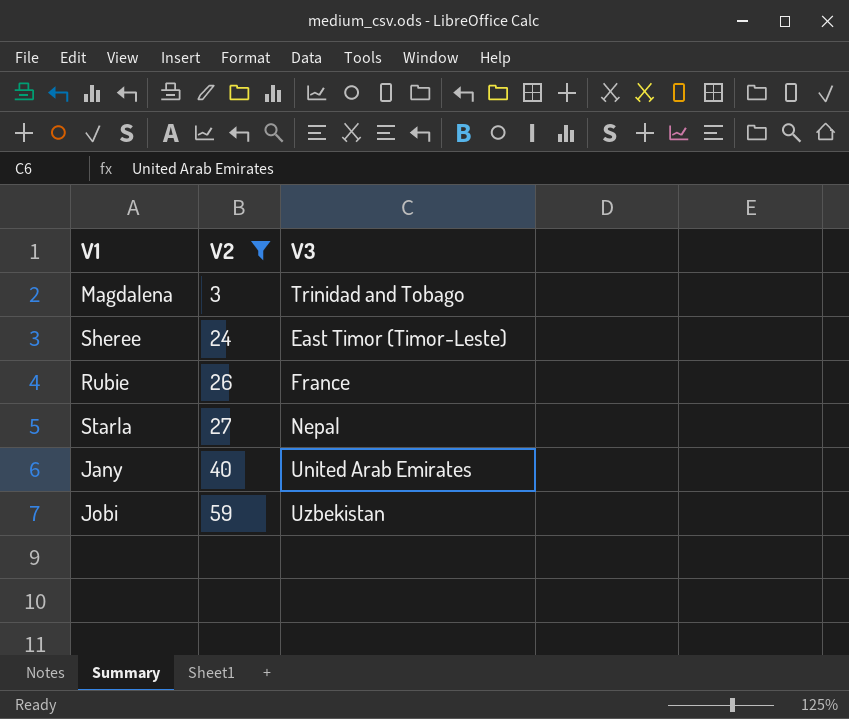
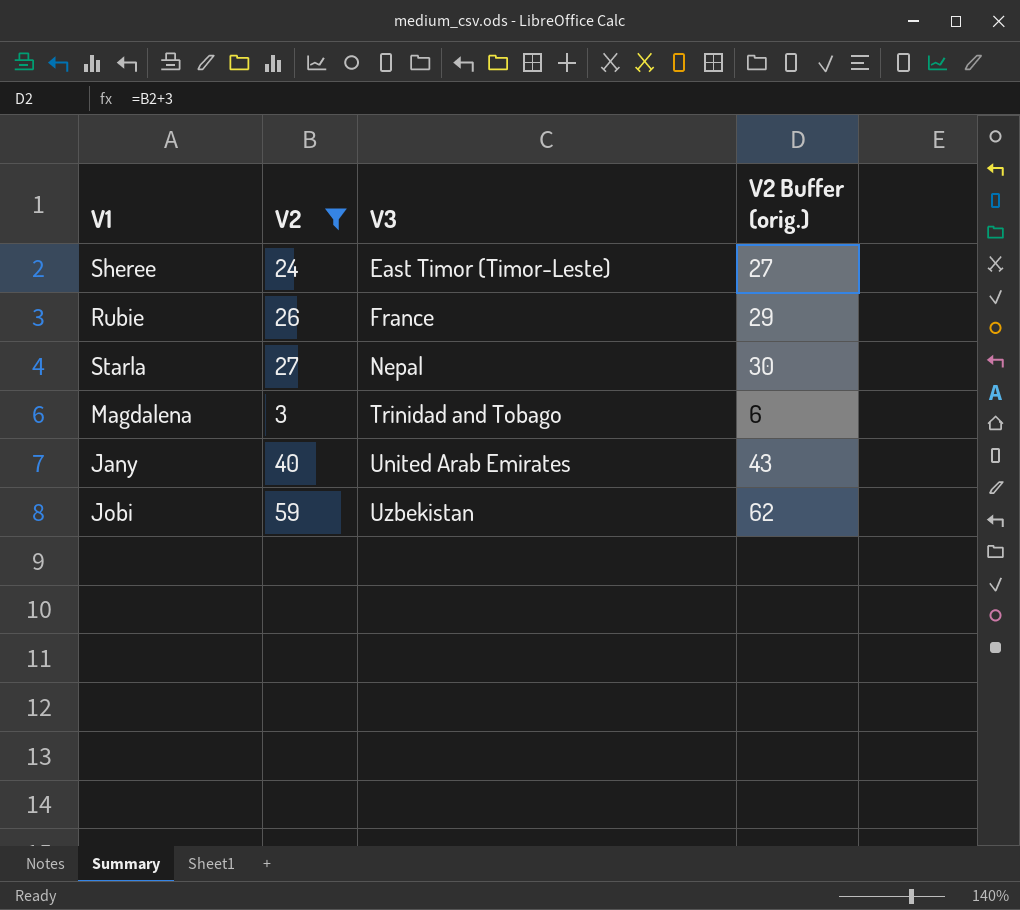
row order: V2 ascending -> V3 ascending
column V2 Buffer (orig.) | formula: none -> [V2] + 3

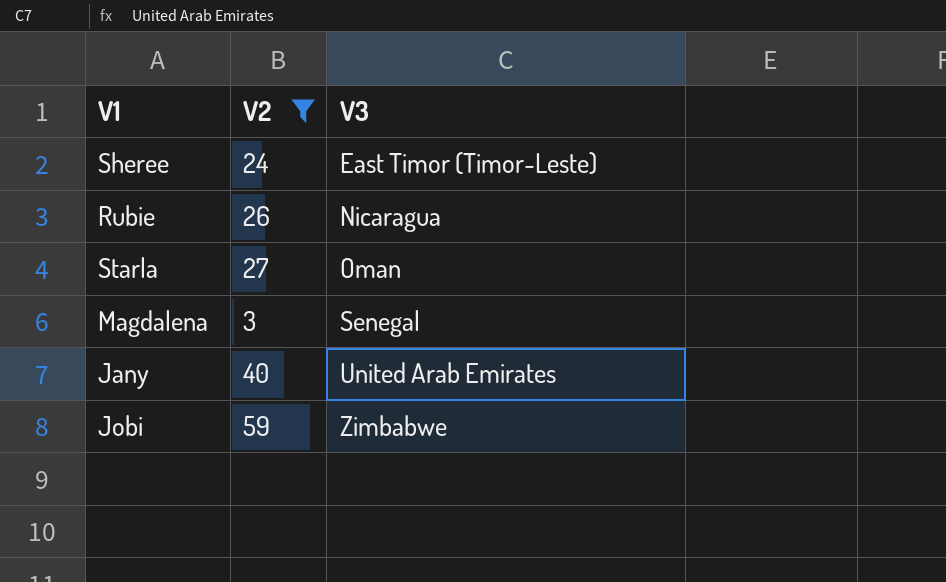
column V2 Buffer (orig.) | formula: [V2] + 3 -> none
Rubie | V3: France -> Nicaragua
Starla | V3: Nepal -> Oman
Magdalena | V3: Trinidad and Tobago -> Senegal
Jobi | V3: Uzbekistan -> Zimbabwe

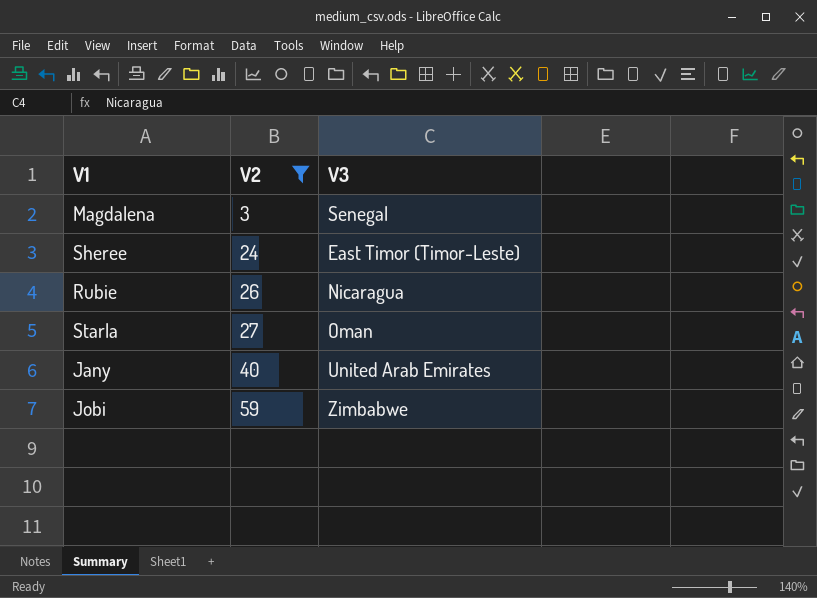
row order: V3 ascending -> V2 ascending

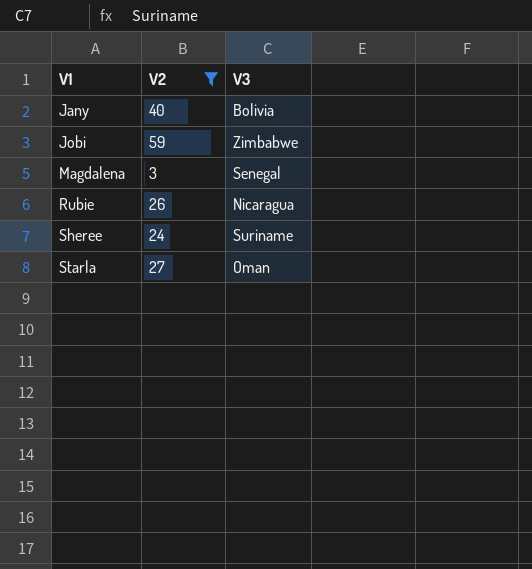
row order: V2 ascending -> V1 ascending
Jany | V3: United Arab Emirates -> Bolivia
Sheree | V3: East Timor (Timor-Leste) -> Suriname

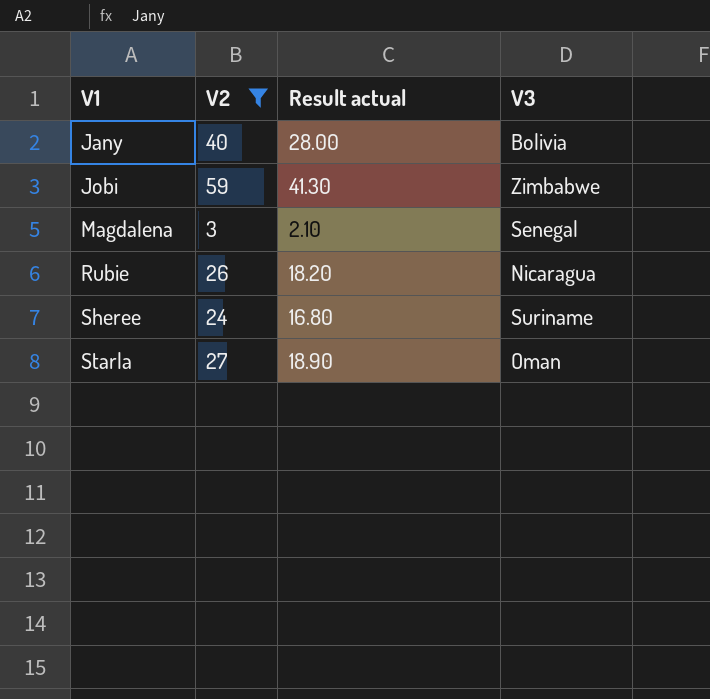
column Result actual | formula: none -> [V2] * 0.7

